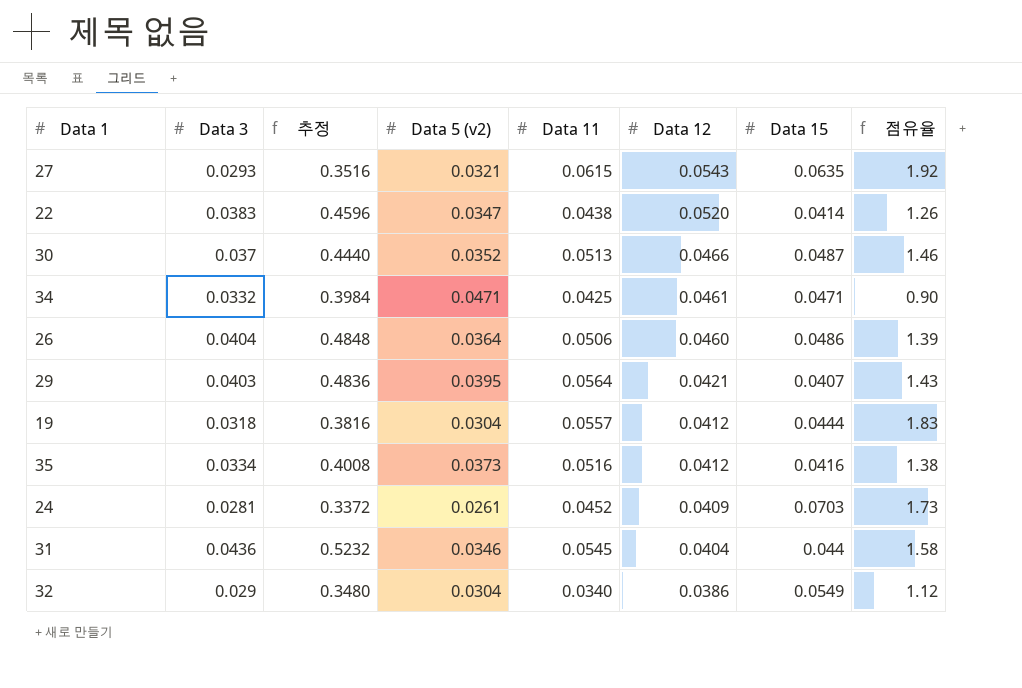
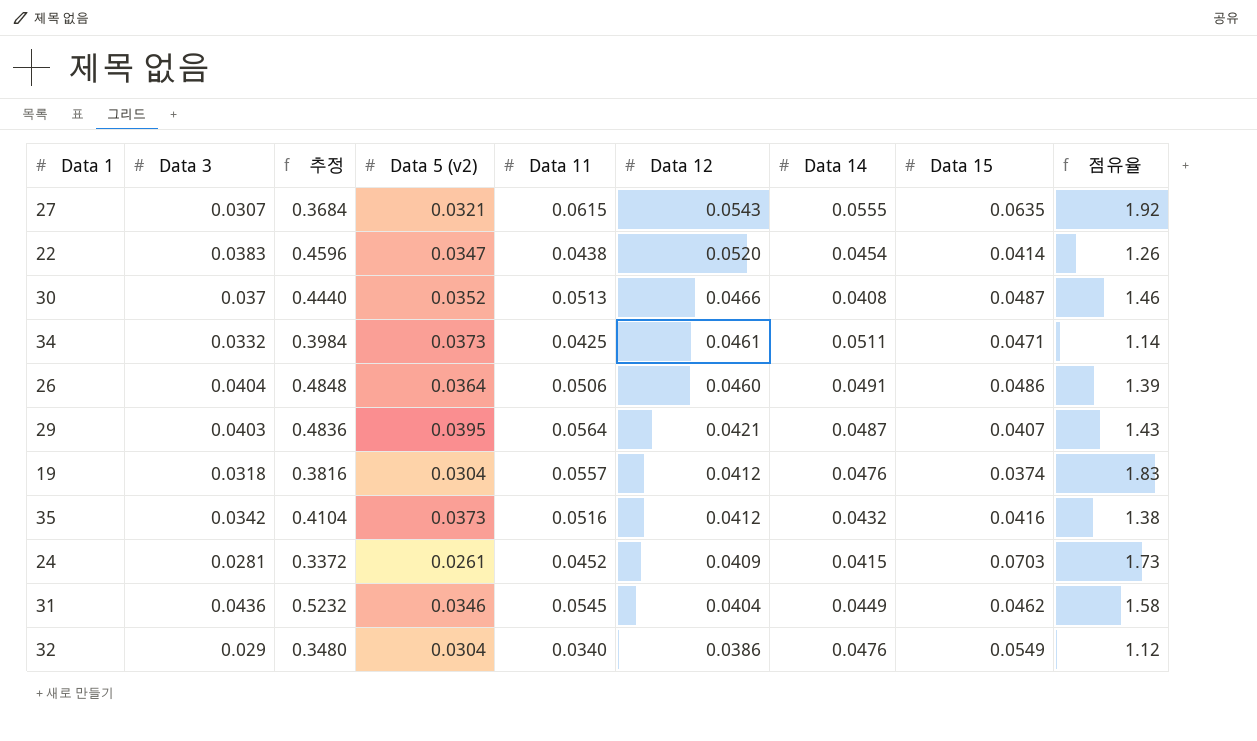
column Data 14 | position: none -> 7
27 | Data 3: 0.0293 -> 0.0307
27 | 추정: 0.3516 -> 0.3684
34 | Data 5 (v2): 0.0471 -> 0.0373
34 | 점유율: 0.90 -> 1.14
19 | Data 15: 0.0444 -> 0.0374
35 | Data 3: 0.0334 -> 0.0342
35 | 추정: 0.4008 -> 0.4104
31 | Data 15: 0.044 -> 0.0462

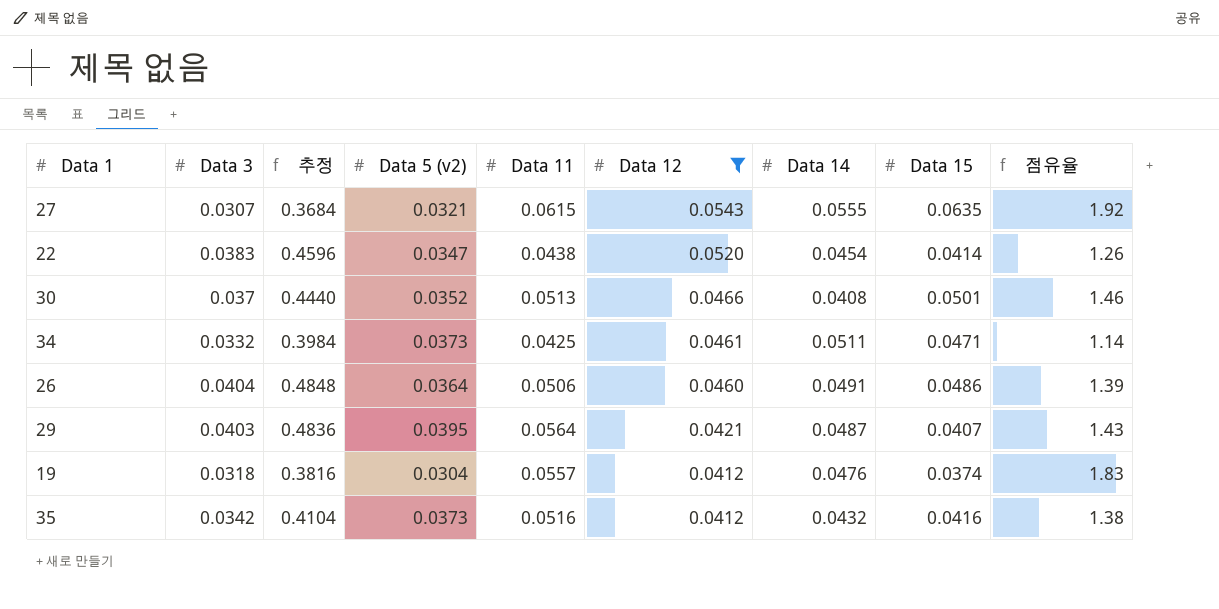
filter: none -> Data 12 >= 0.0412
30 | Data 15: 0.0487 -> 0.0501

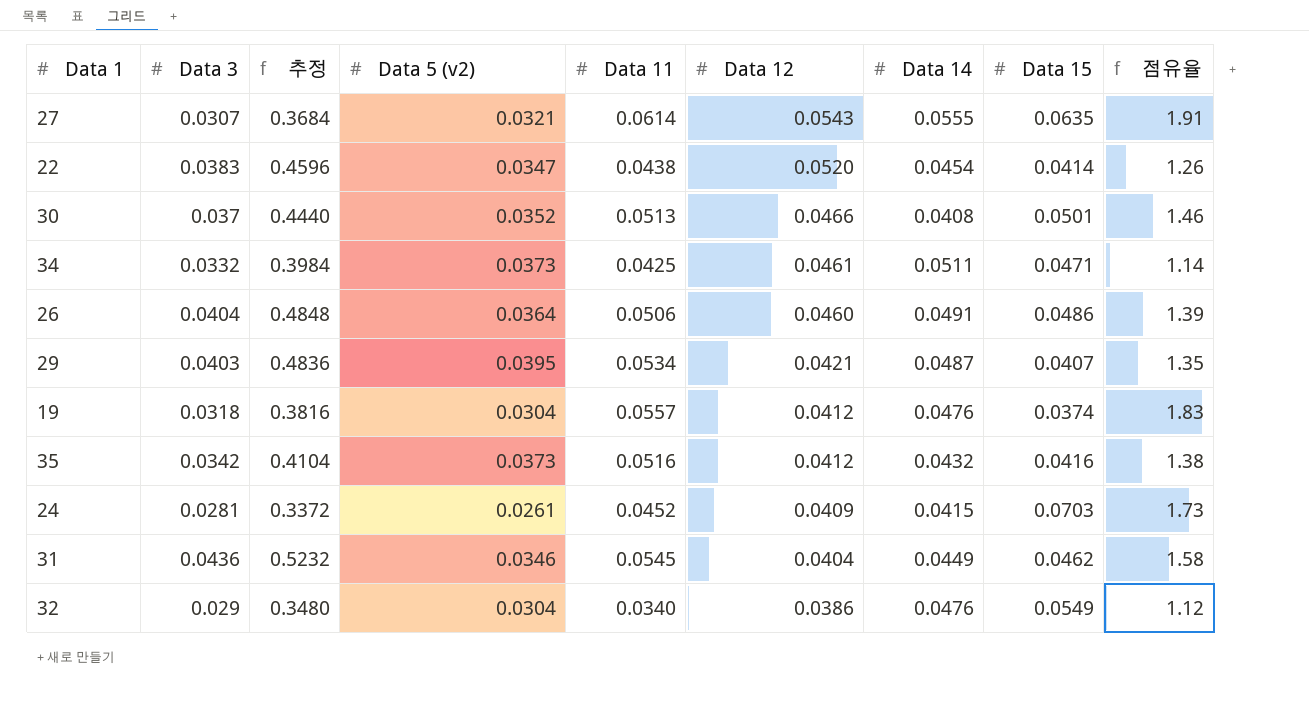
filter: Data 12 >= 0.0412 -> none
27 | Data 11: 0.0615 -> 0.0614
27 | 점유율: 1.92 -> 1.91
29 | Data 11: 0.0564 -> 0.0534
29 | 점유율: 1.43 -> 1.35

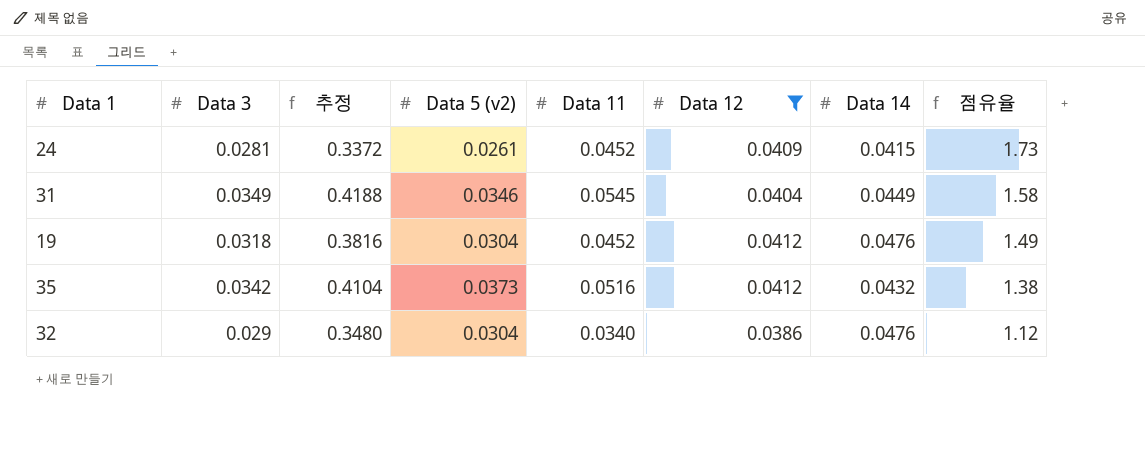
filter: none -> Data 12 <= 0.0412
row order: Data 12 descending -> 점유율 descending
column Data 15 | position: 8 -> none
31 | Data 3: 0.0436 -> 0.0349
31 | 추정: 0.5232 -> 0.4188
19 | Data 11: 0.0557 -> 0.0452
19 | 점유율: 1.83 -> 1.49

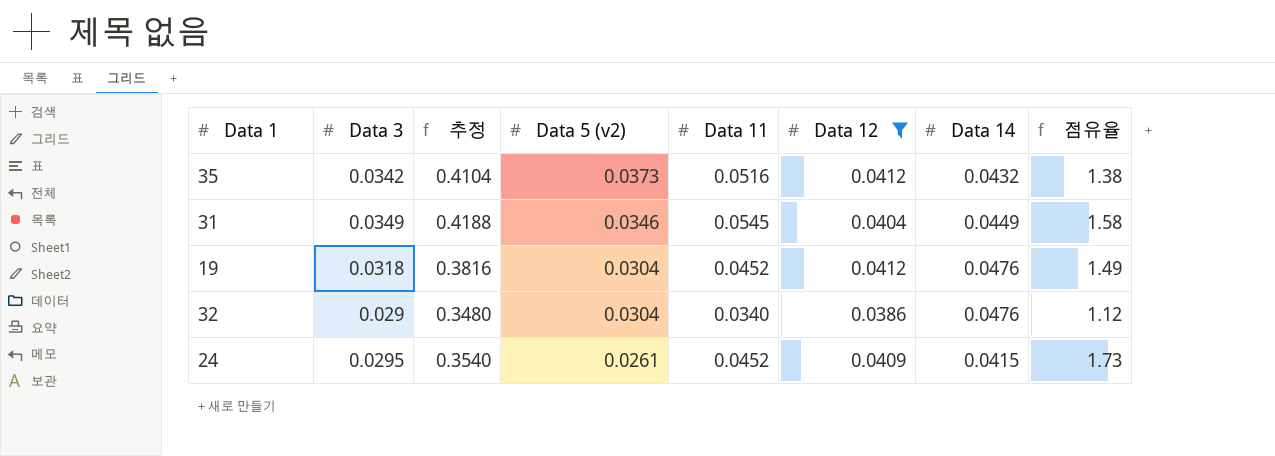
row order: 점유율 descending -> Data 5 (v2) descending
24 | Data 3: 0.0281 -> 0.0295
24 | 추정: 0.3372 -> 0.3540

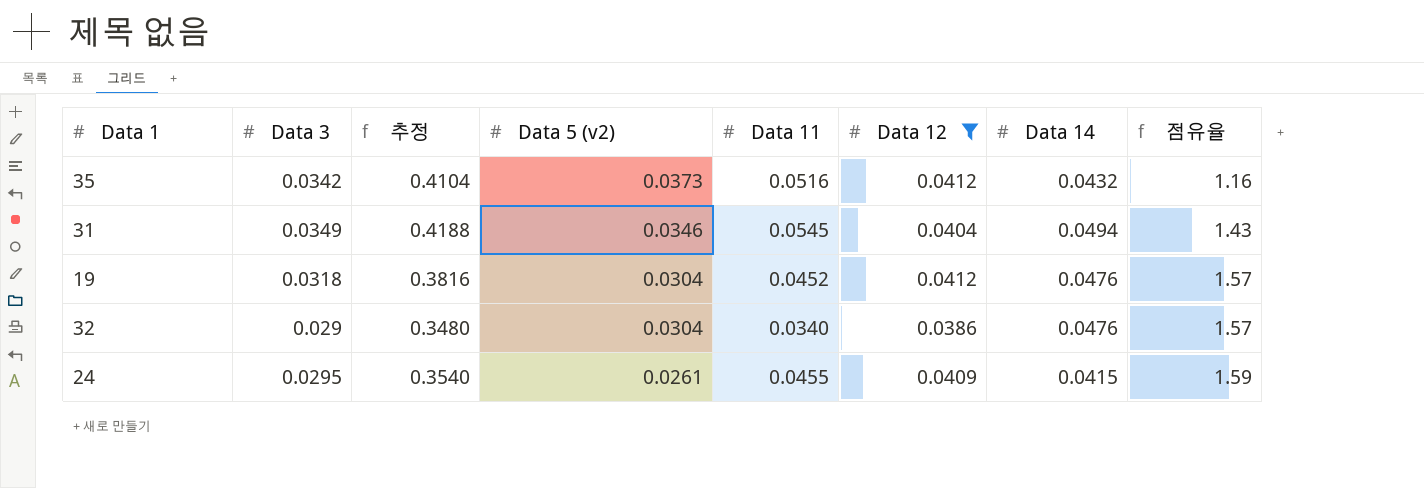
column 점유율 | formula: [Data 11] / [Data 5 (v2)] -> [Data 14] / [Data 5 (v2)]
31 | Data 14: 0.0449 -> 0.0494
24 | Data 11: 0.0452 -> 0.0455

